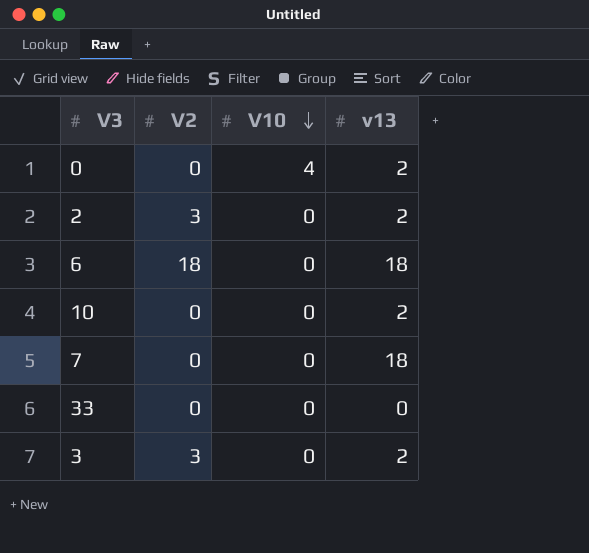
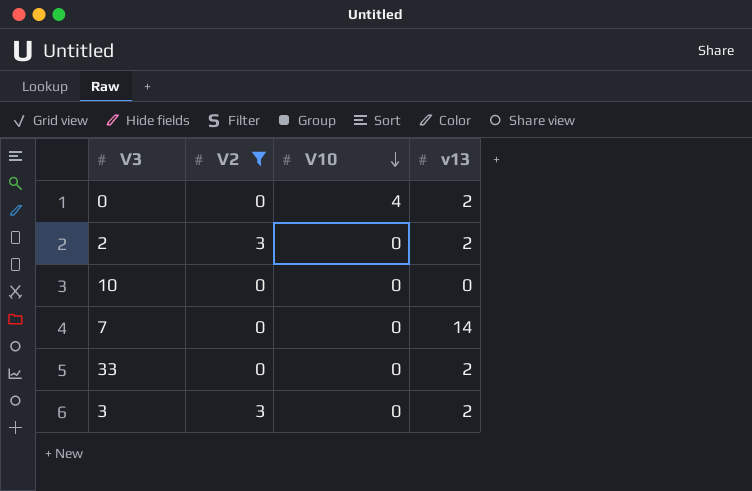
filter: none -> V2 != 18
10 | v13: 2 -> 0
7 | v13: 18 -> 14
33 | v13: 0 -> 2

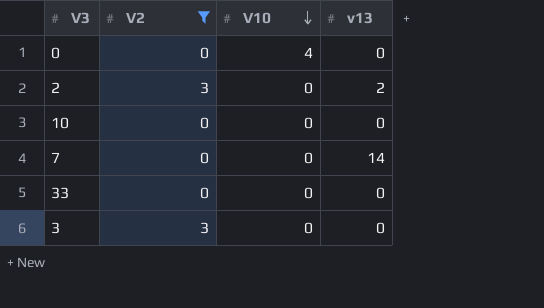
0 | v13: 2 -> 0
33 | v13: 2 -> 0
3 | v13: 2 -> 0

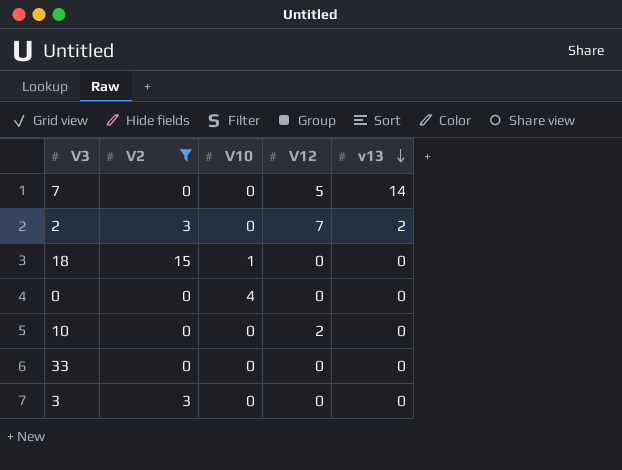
row order: V10 descending -> v13 descending
column V12 | position: none -> 4
row 18: none -> 15 | 1 | 0 | 0

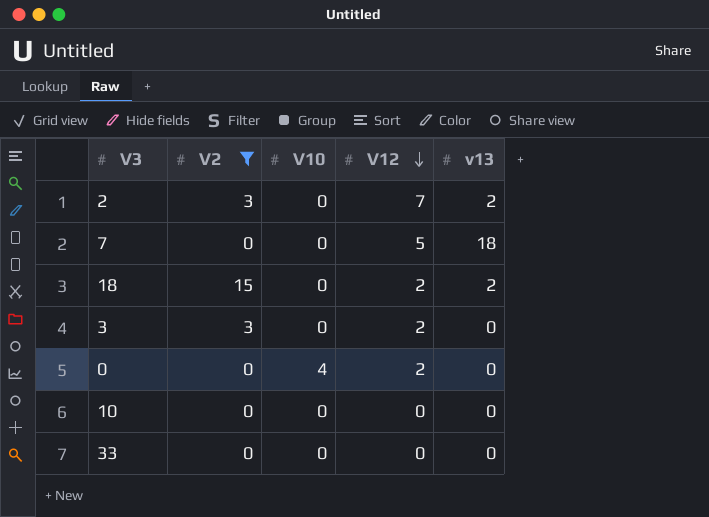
row order: v13 descending -> V12 descending
7 | v13: 14 -> 18
18 | V10: 1 -> 0
18 | V12: 0 -> 2
18 | v13: 0 -> 2
3 | V12: 0 -> 2
0 | V12: 0 -> 2
10 | V12: 2 -> 0

